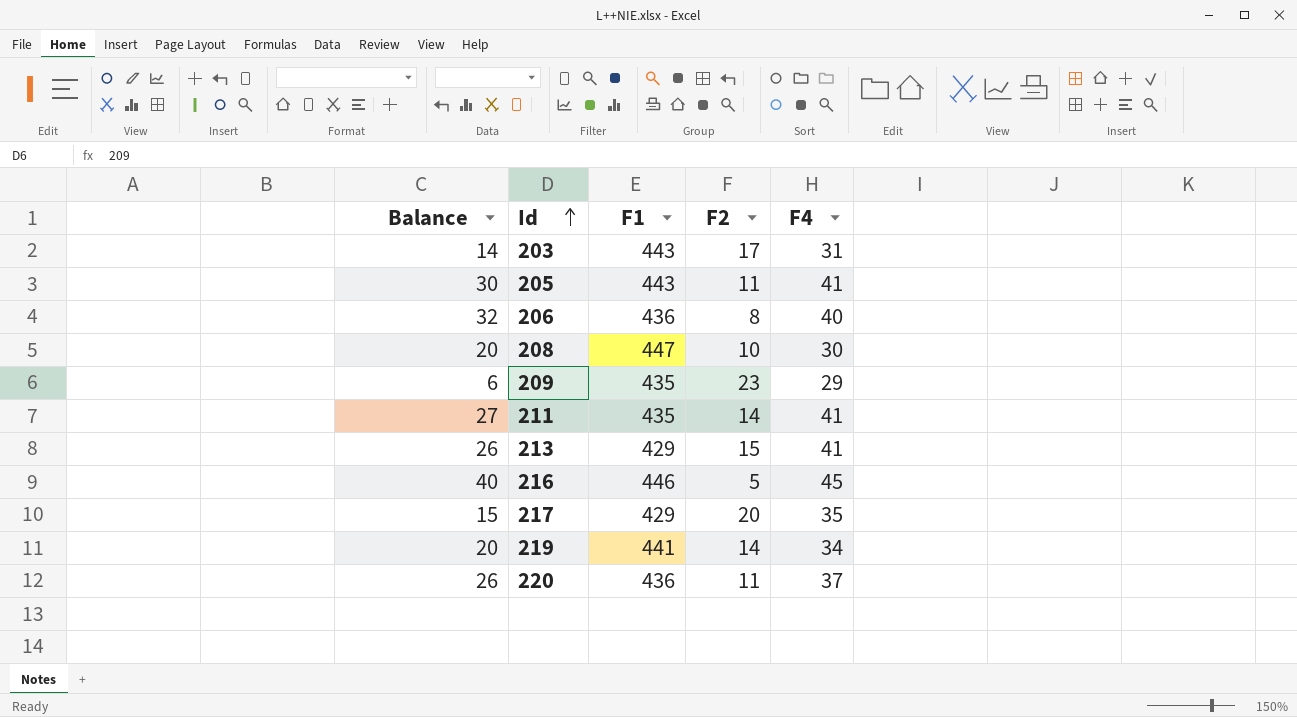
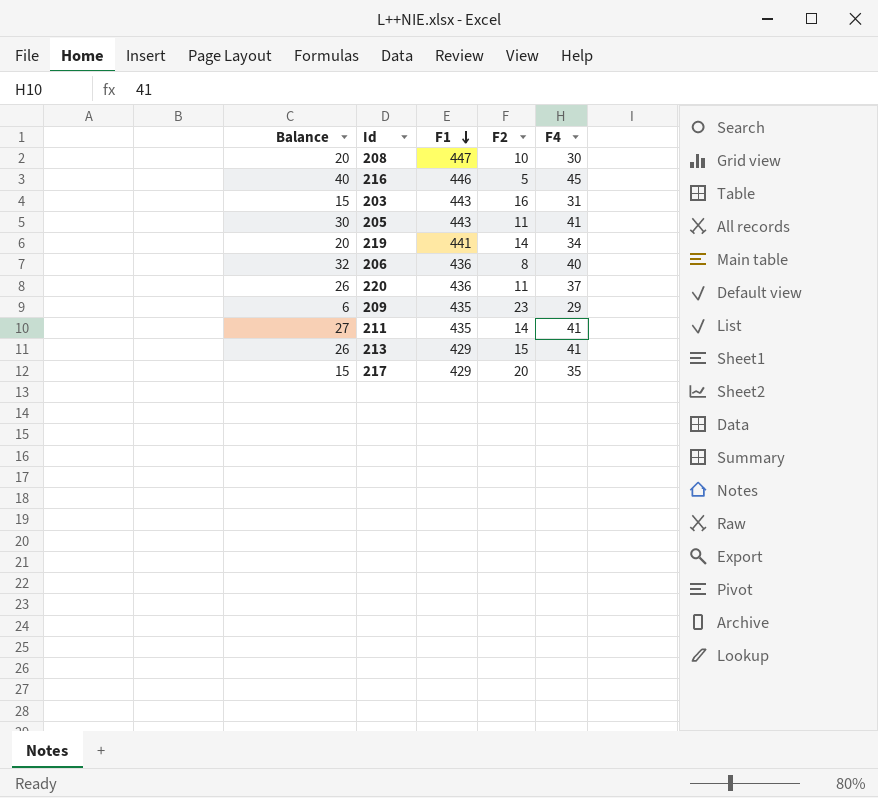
row order: Id ascending -> F1 descending
203 | Balance: 14 -> 15
203 | F2: 17 -> 16

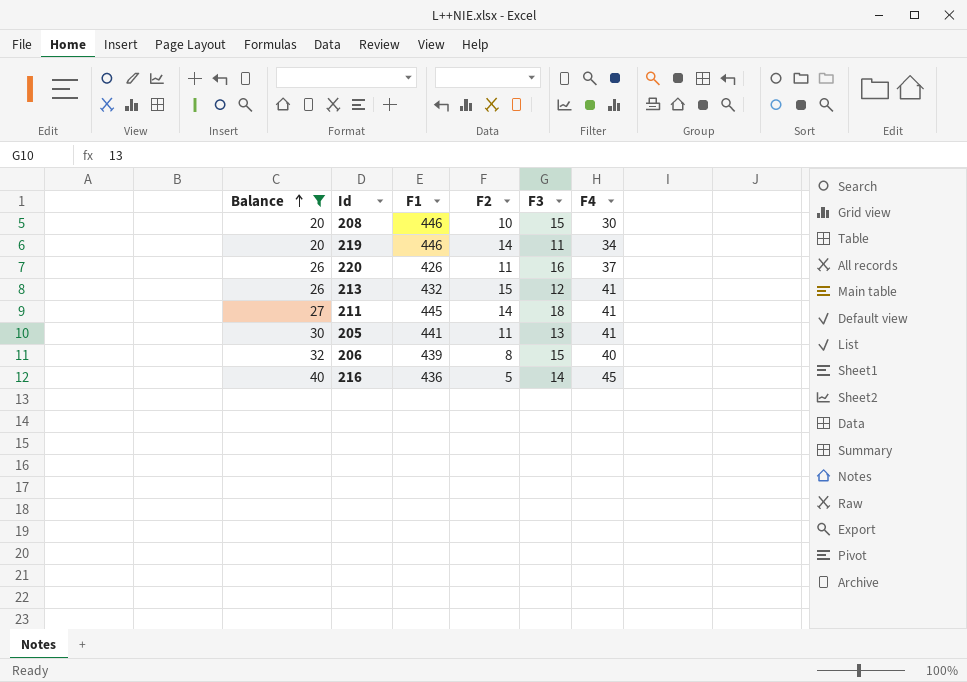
filter: none -> Balance >= 20
row order: F1 descending -> Balance ascending
column F3 | position: none -> 5
208 | F1: 447 -> 446
219 | F1: 441 -> 446
220 | F1: 436 -> 426
213 | F1: 429 -> 432
211 | F1: 435 -> 445
205 | F1: 443 -> 441
206 | F1: 436 -> 439
216 | F1: 446 -> 436

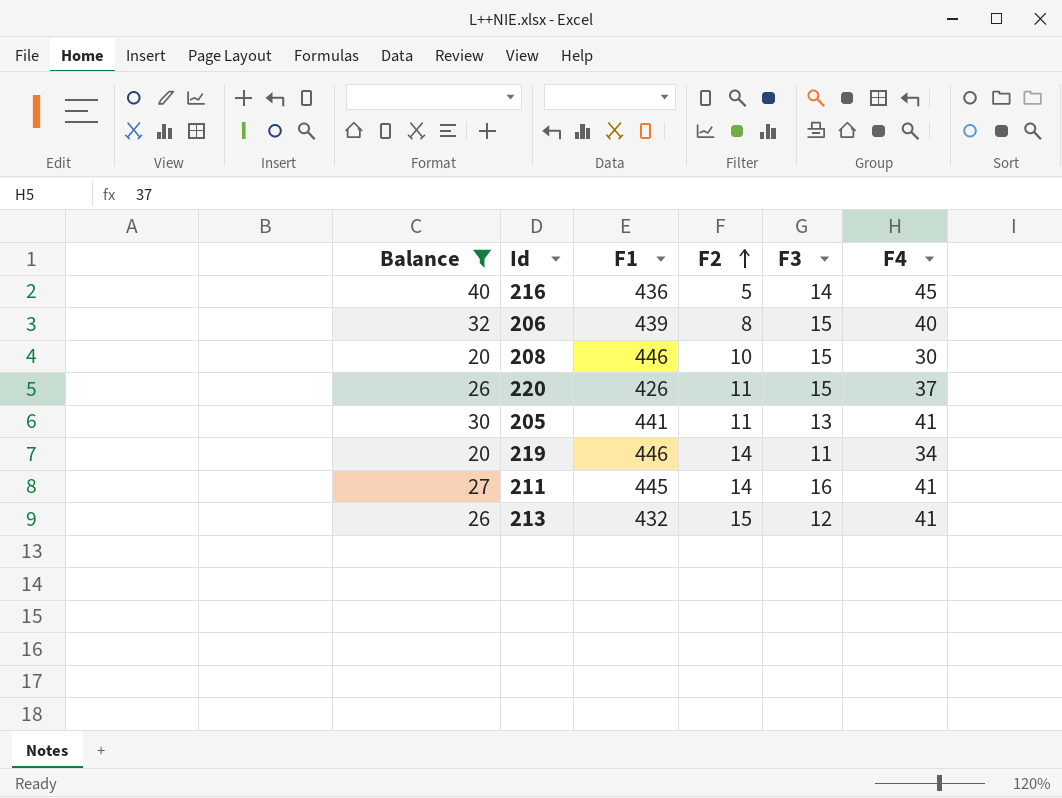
row order: Balance ascending -> F2 ascending
220 | F3: 16 -> 15
211 | F3: 18 -> 16

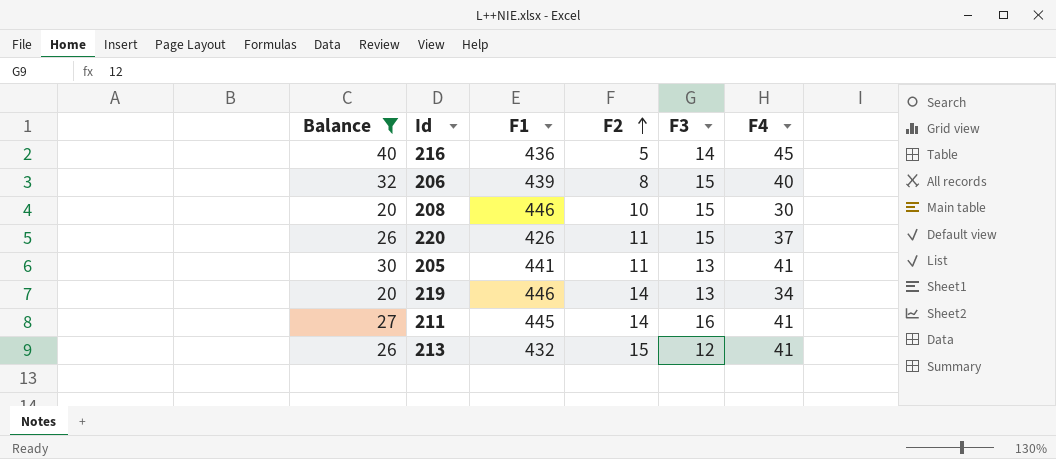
219 | F3: 11 -> 13

